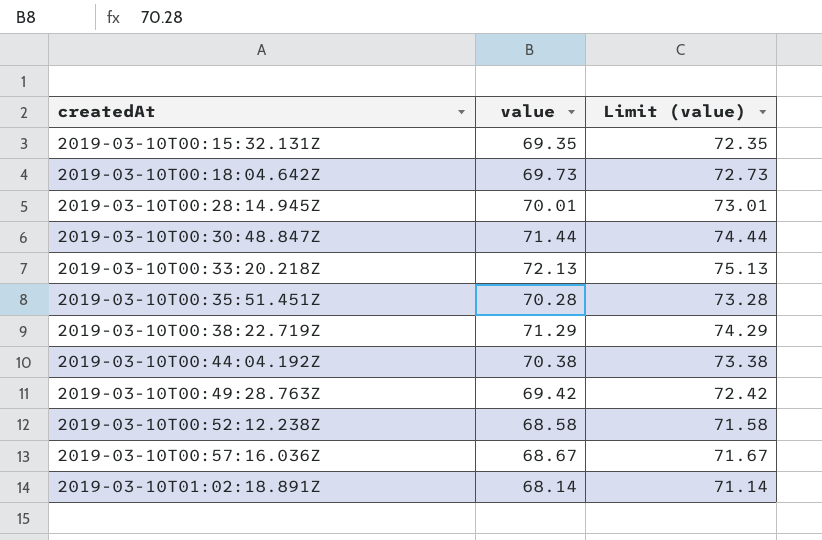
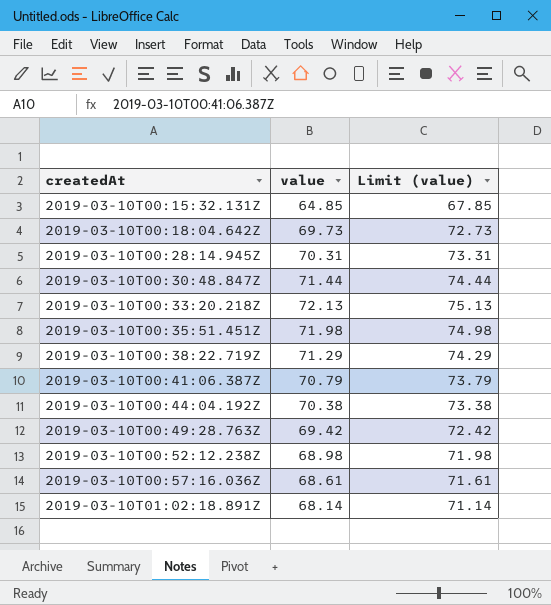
2019-03-10T00:15:32.131Z | value: 69.35 -> 64.85
2019-03-10T00:15:32.131Z | Limit (value): 72.35 -> 67.85
2019-03-10T00:28:14.945Z | value: 70.01 -> 70.31
2019-03-10T00:28:14.945Z | Limit (value): 73.01 -> 73.31
2019-03-10T00:35:51.451Z | value: 70.28 -> 71.98
2019-03-10T00:35:51.451Z | Limit (value): 73.28 -> 74.98
row 2019-03-10T00:41:06.387Z: none -> 70.79 | 73.79
2019-03-10T00:52:12.238Z | value: 68.58 -> 68.98
2019-03-10T00:52:12.238Z | Limit (value): 71.58 -> 71.98
2019-03-10T00:57:16.036Z | value: 68.67 -> 68.61
2019-03-10T00:57:16.036Z | Limit (value): 71.67 -> 71.61

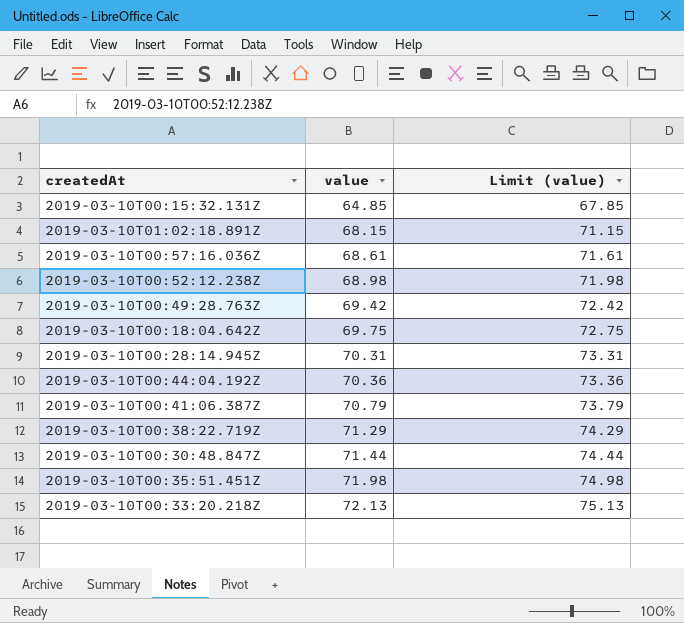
row order: createdAt ascending -> value ascending
2019-03-10T01:02:18.891Z | value: 68.14 -> 68.15
2019-03-10T01:02:18.891Z | Limit (value): 71.14 -> 71.15
2019-03-10T00:18:04.642Z | value: 69.73 -> 69.75
2019-03-10T00:18:04.642Z | Limit (value): 72.73 -> 72.75
2019-03-10T00:44:04.192Z | value: 70.38 -> 70.36
2019-03-10T00:44:04.192Z | Limit (value): 73.38 -> 73.36

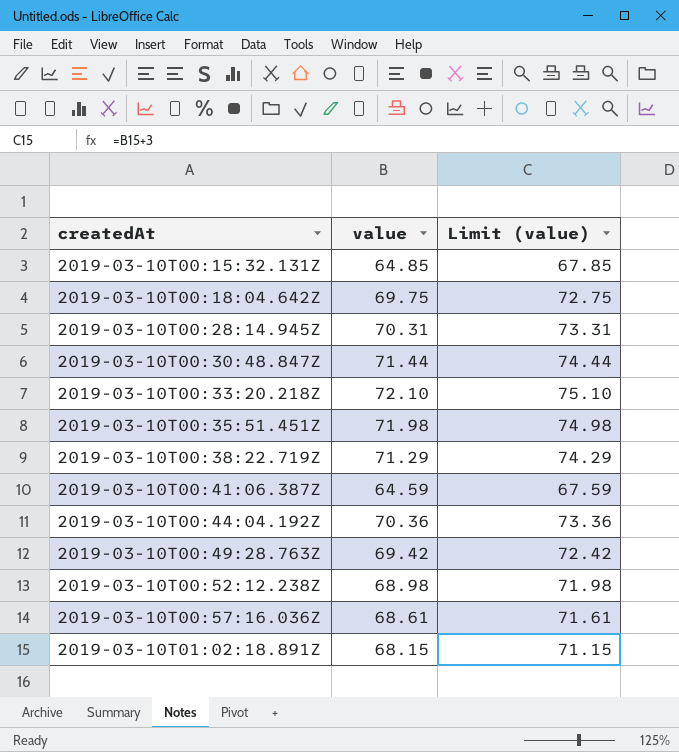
row order: value ascending -> createdAt ascending
2019-03-10T00:33:20.218Z | value: 72.13 -> 72.10
2019-03-10T00:33:20.218Z | Limit (value): 75.13 -> 75.10
2019-03-10T00:41:06.387Z | value: 70.79 -> 64.59
2019-03-10T00:41:06.387Z | Limit (value): 73.79 -> 67.59

